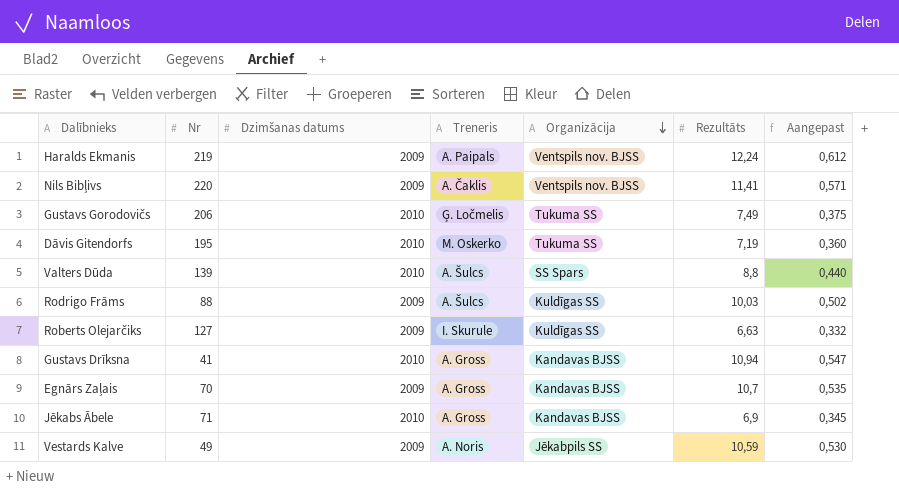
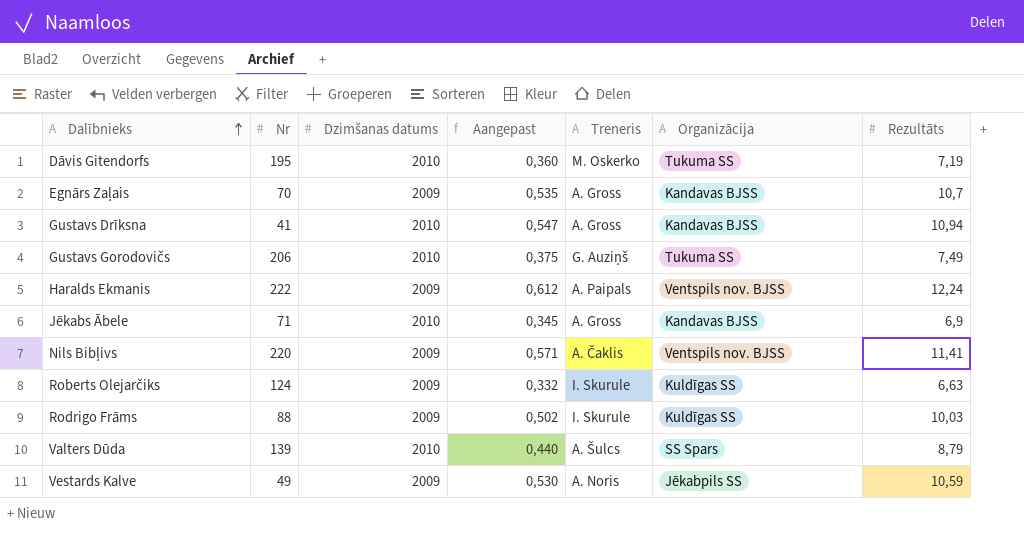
row order: Organizācija descending -> Dalībnieks ascending
column Aangepast | position: 7 -> 4
Gustavs Gorodovičs | Treneris: Ģ. Ločmelis -> G. Auziņš
Haralds Ekmanis | Nr: 219 -> 222
Roberts Olejarčiks | Nr: 127 -> 124
Rodrigo Frāms | Treneris: A. Šulcs -> I. Skurule
Valters Dūda | Rezultāts: 8,8 -> 8,79

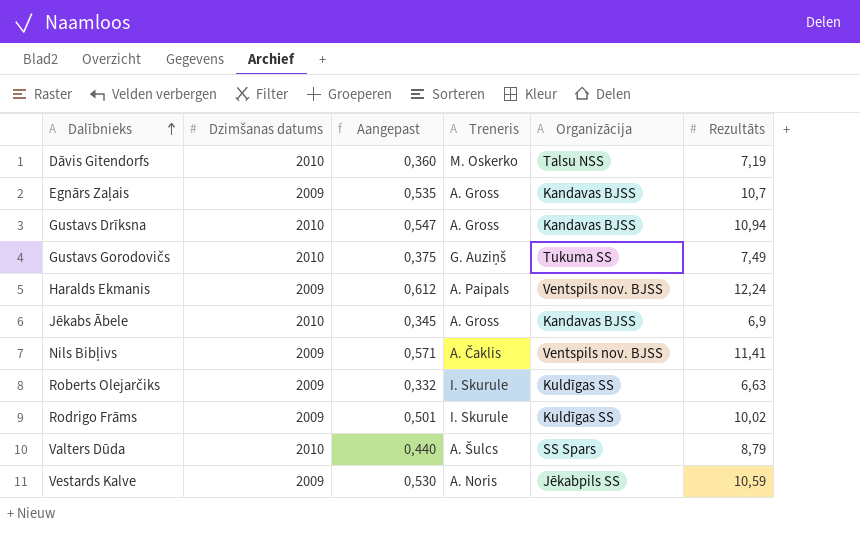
column Nr | position: 2 -> none
Dāvis Gitendorfs | Organizācija: Tukuma SS -> Talsu NSS
Rodrigo Frāms | Aangepast: 0,502 -> 0,501
Rodrigo Frāms | Rezultāts: 10,03 -> 10,02

